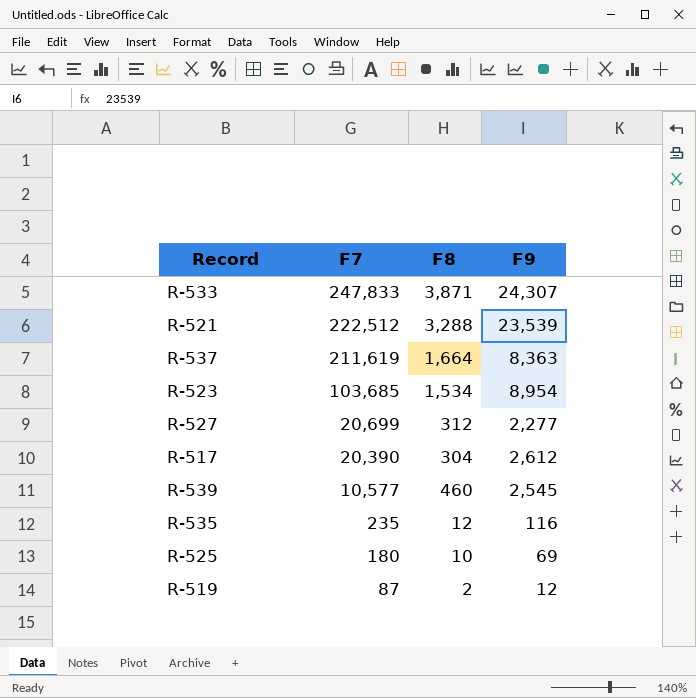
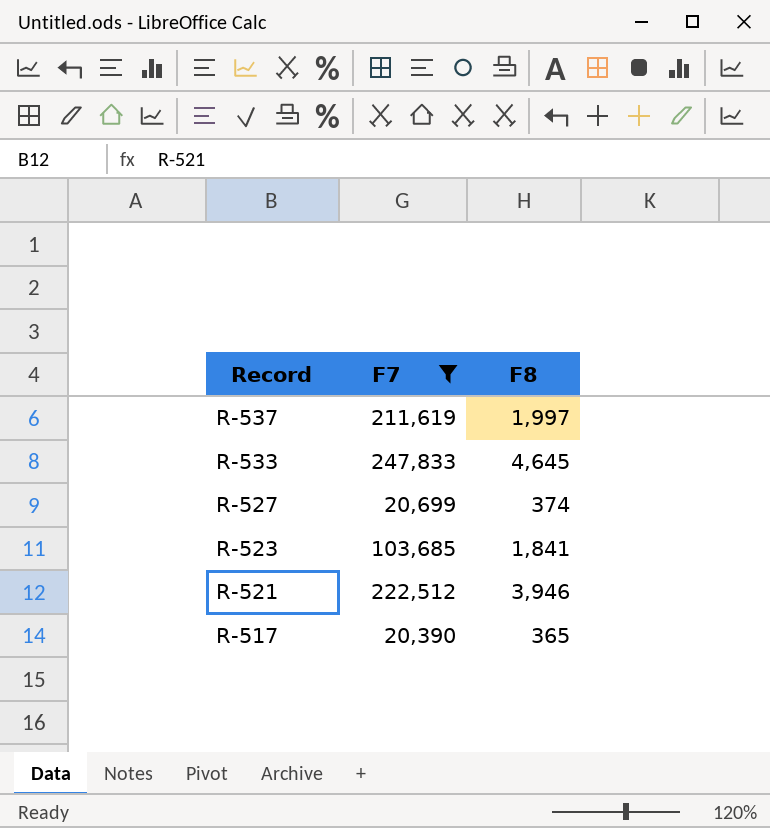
filter: none -> F7 >= 20,390
row order: F7 descending -> Record descending
column F9 | position: 4 -> none
R-537 | F8: 1,664 -> 1,997
R-533 | F8: 3,871 -> 4,645
R-527 | F8: 312 -> 374
R-523 | F8: 1,534 -> 1,841
R-521 | F8: 3,288 -> 3,946
R-517 | F8: 304 -> 365

